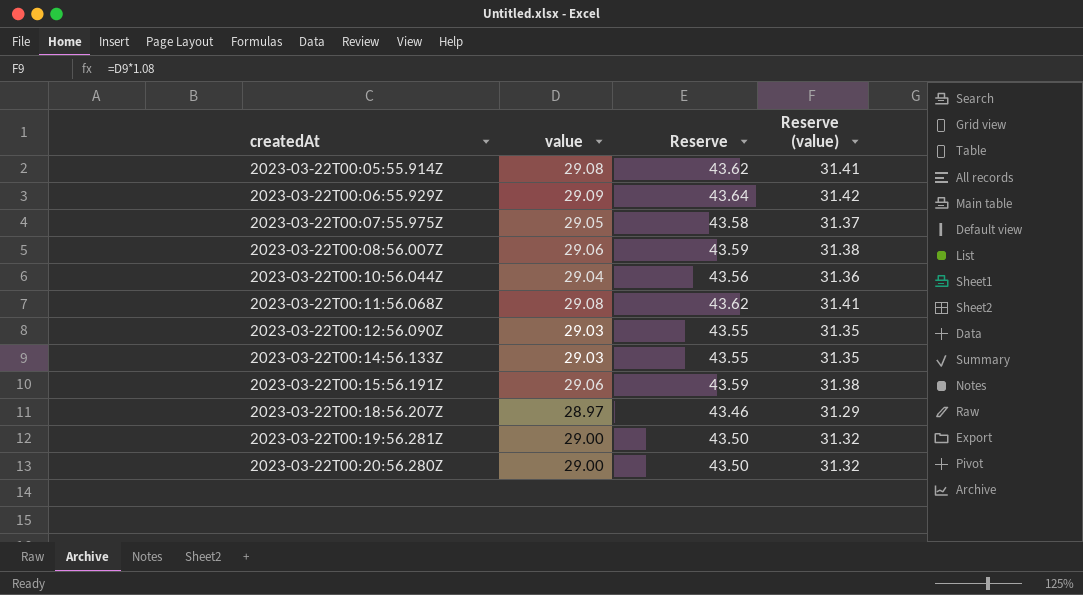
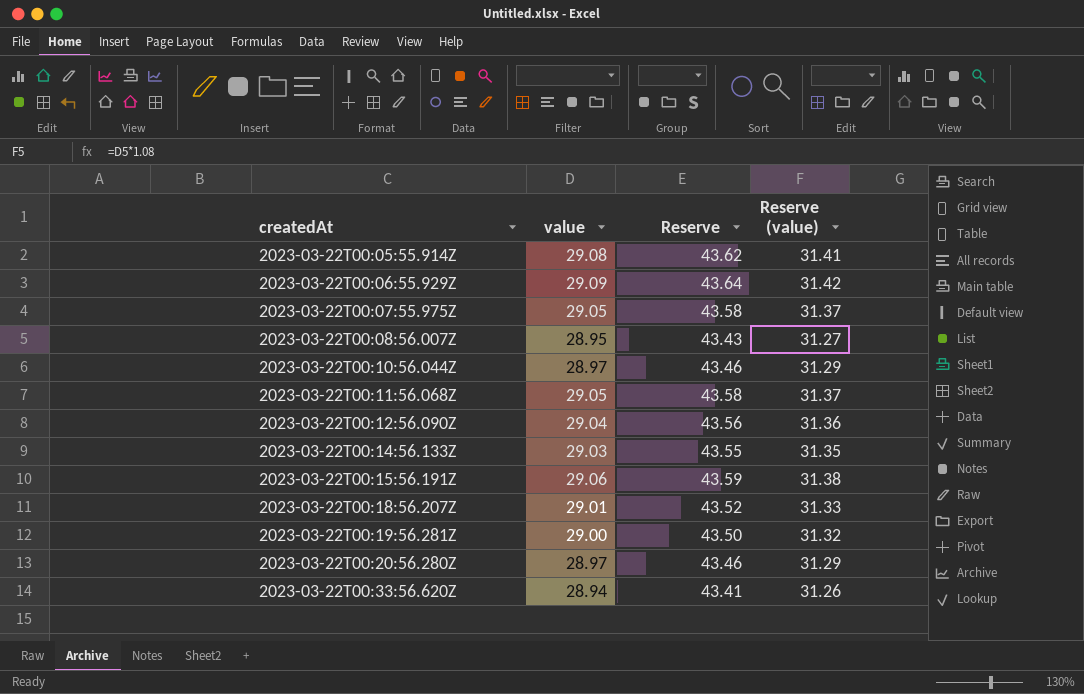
2023-03-22T00:08:56.007Z | value: 29.06 -> 28.95
2023-03-22T00:08:56.007Z | Reserve: 43.59 -> 43.43
2023-03-22T00:08:56.007Z | Reserve (value): 31.38 -> 31.27
2023-03-22T00:10:56.044Z | value: 29.04 -> 28.97
2023-03-22T00:10:56.044Z | Reserve: 43.56 -> 43.46
2023-03-22T00:10:56.044Z | Reserve (value): 31.36 -> 31.29
2023-03-22T00:11:56.068Z | value: 29.08 -> 29.05
2023-03-22T00:11:56.068Z | Reserve: 43.62 -> 43.58
2023-03-22T00:11:56.068Z | Reserve (value): 31.41 -> 31.37
2023-03-22T00:12:56.090Z | value: 29.03 -> 29.04
2023-03-22T00:12:56.090Z | Reserve: 43.55 -> 43.56
2023-03-22T00:12:56.090Z | Reserve (value): 31.35 -> 31.36
2023-03-22T00:18:56.207Z | value: 28.97 -> 29.01
2023-03-22T00:18:56.207Z | Reserve: 43.46 -> 43.52
2023-03-22T00:18:56.207Z | Reserve (value): 31.29 -> 31.33
2023-03-22T00:20:56.280Z | value: 29.00 -> 28.97
2023-03-22T00:20:56.280Z | Reserve: 43.50 -> 43.46
2023-03-22T00:20:56.280Z | Reserve (value): 31.32 -> 31.29
row 2023-03-22T00:33:56.620Z: none -> 28.94 | 43.41 | 31.26

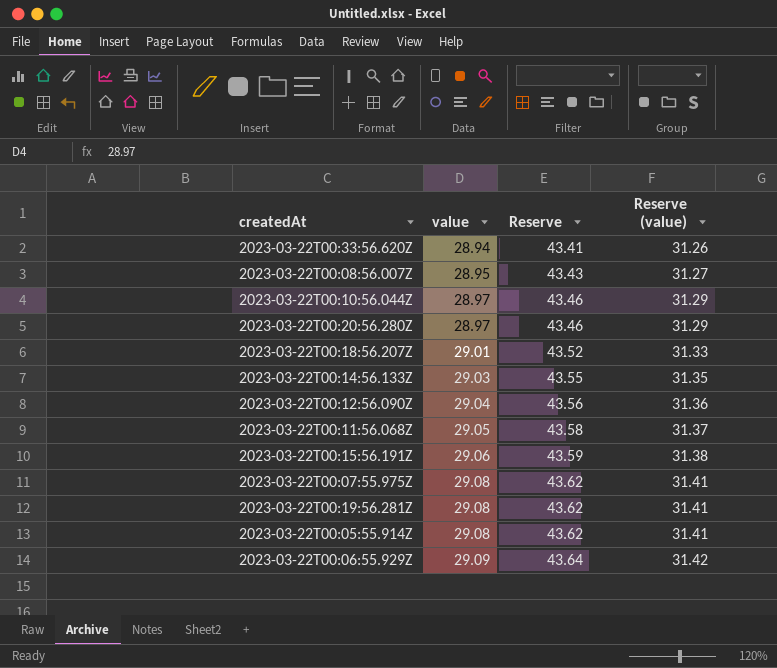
row order: createdAt ascending -> value ascending
2023-03-22T00:07:55.975Z | value: 29.05 -> 29.08
2023-03-22T00:07:55.975Z | Reserve: 43.58 -> 43.62
2023-03-22T00:07:55.975Z | Reserve (value): 31.37 -> 31.41
2023-03-22T00:19:56.281Z | value: 29.00 -> 29.08
2023-03-22T00:19:56.281Z | Reserve: 43.50 -> 43.62
2023-03-22T00:19:56.281Z | Reserve (value): 31.32 -> 31.41

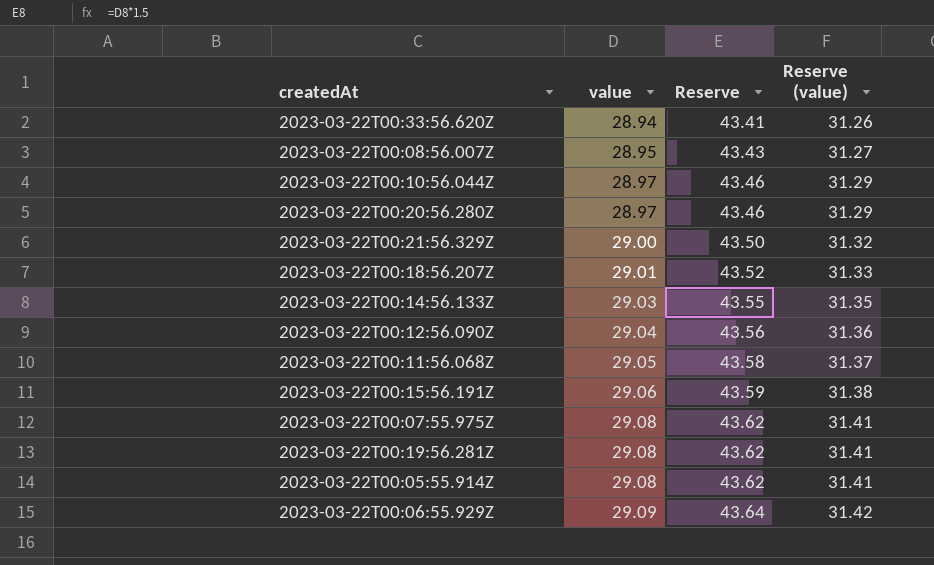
row 2023-03-22T00:21:56.329Z: none -> 29.00 | 43.50 | 31.32

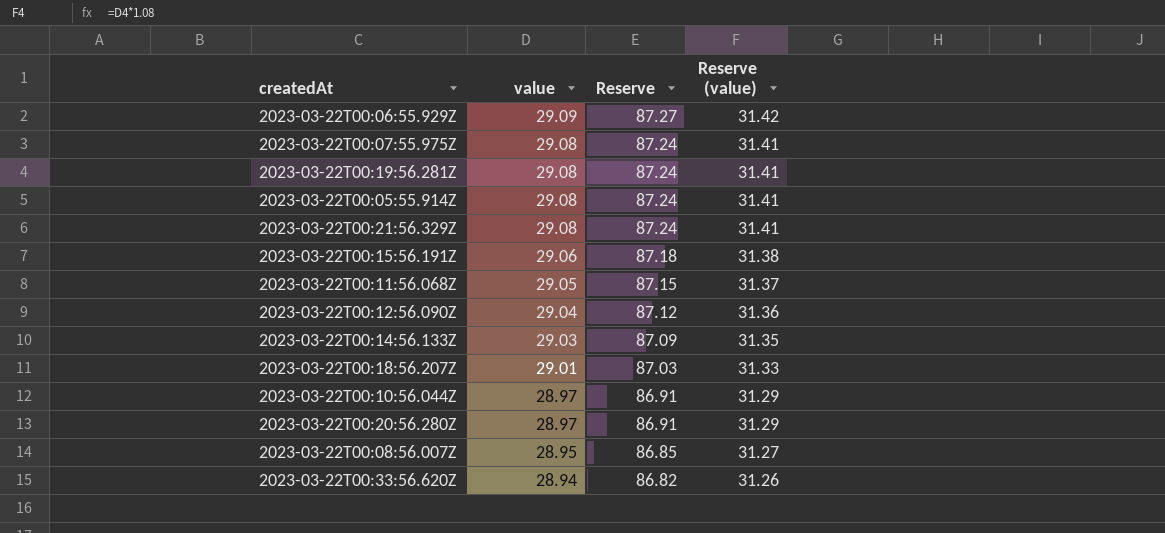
row order: value ascending -> value descending
column Reserve | formula: [value] * 1.5 -> [value] * 3
2023-03-22T00:21:56.329Z | value: 29.00 -> 29.08
2023-03-22T00:21:56.329Z | Reserve (value): 31.32 -> 31.41

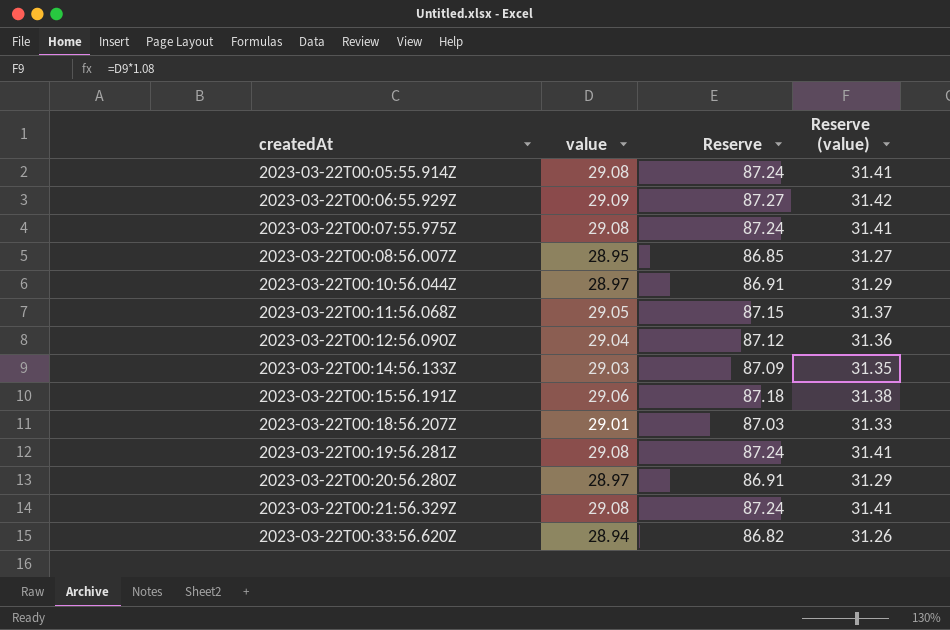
row order: value descending -> createdAt ascending

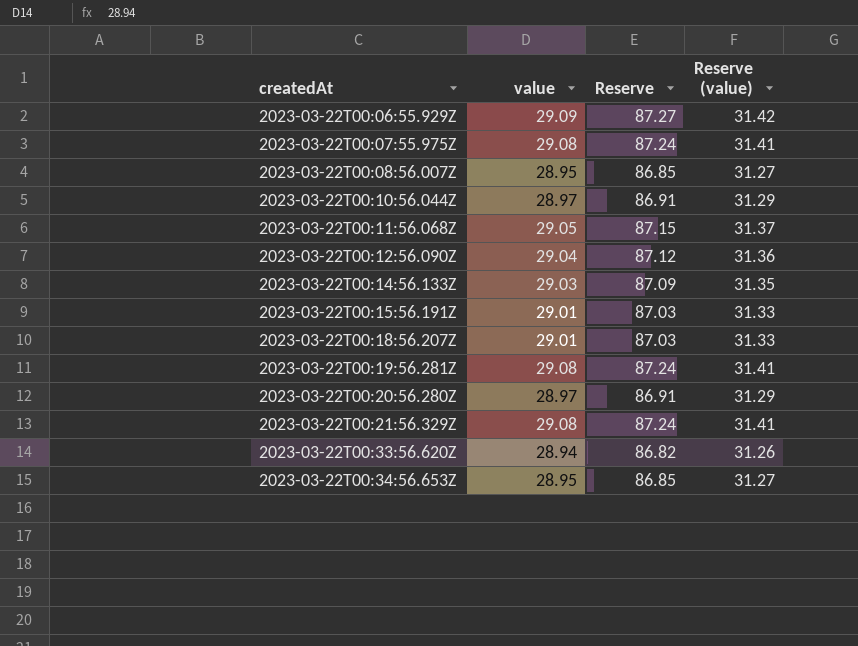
row 2023-03-22T00:05:55.914Z: 29.08 | 87.24 | 31.41 -> none
2023-03-22T00:15:56.191Z | value: 29.06 -> 29.01
2023-03-22T00:15:56.191Z | Reserve: 87.18 -> 87.03
2023-03-22T00:15:56.191Z | Reserve (value): 31.38 -> 31.33
row 2023-03-22T00:34:56.653Z: none -> 28.95 | 86.85 | 31.27

